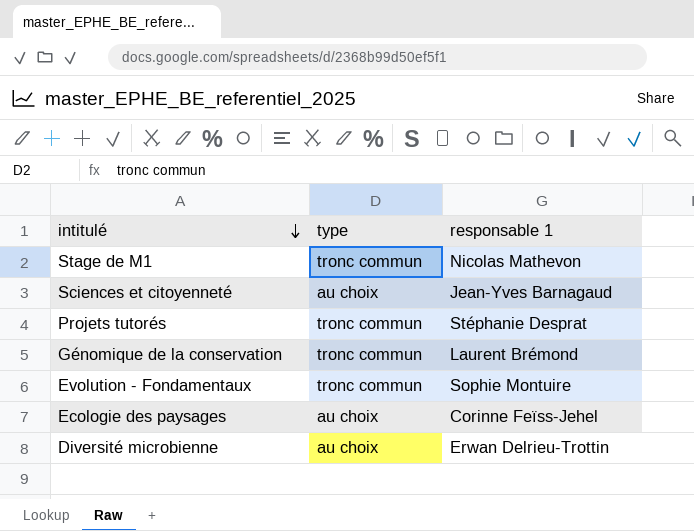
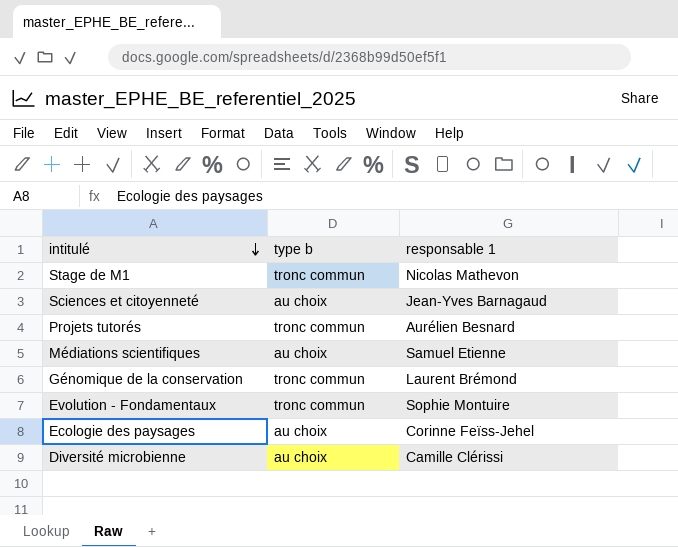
column name: type -> type b
Projets tutorés | responsable 1: Stéphanie Desprat -> Aurélien Besnard
row Médiations scientifiques: none -> au choix | Samuel Etienne
Diversité microbienne | responsable 1: Erwan Delrieu-Trottin -> Camille Clérissi

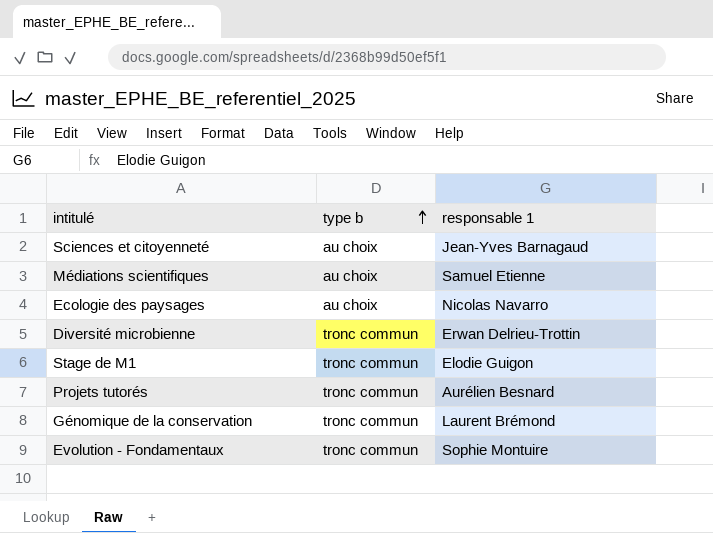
row order: intitulé descending -> type b ascending
Ecologie des paysages | responsable 1: Corinne Feïss-Jehel -> Nicolas Navarro
Diversité microbienne | type b: au choix -> tronc commun
Diversité microbienne | responsable 1: Camille Clérissi -> Erwan Delrieu-Trottin
Stage de M1 | responsable 1: Nicolas Mathevon -> Elodie Guigon

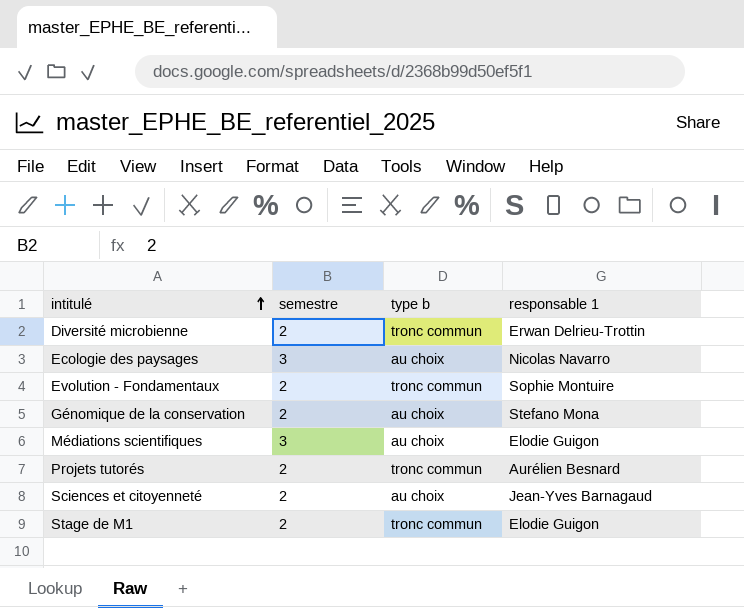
row order: type b ascending -> intitulé ascending
column semestre | position: none -> 2
Génomique de la conservation | type b: tronc commun -> au choix
Génomique de la conservation | responsable 1: Laurent Brémond -> Stefano Mona
Médiations scientifiques | responsable 1: Samuel Etienne -> Elodie Guigon

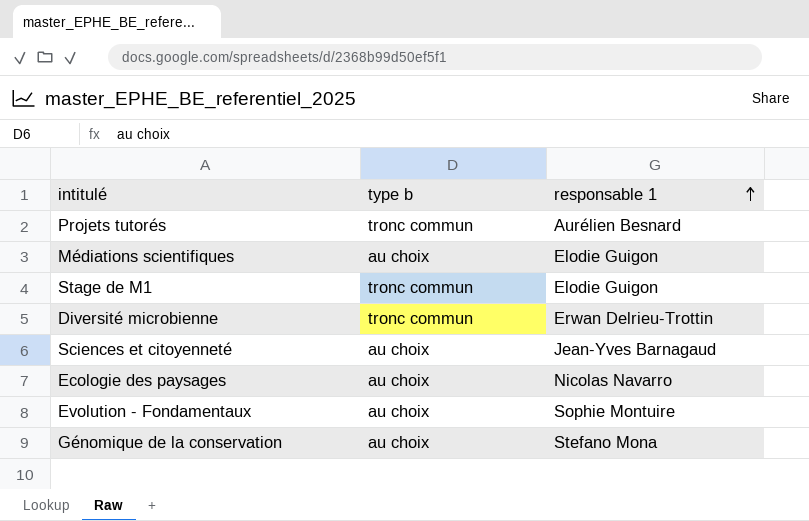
row order: intitulé ascending -> responsable 1 ascending
column semestre | position: 2 -> none
Evolution - Fondamentaux | type b: tronc commun -> au choix

